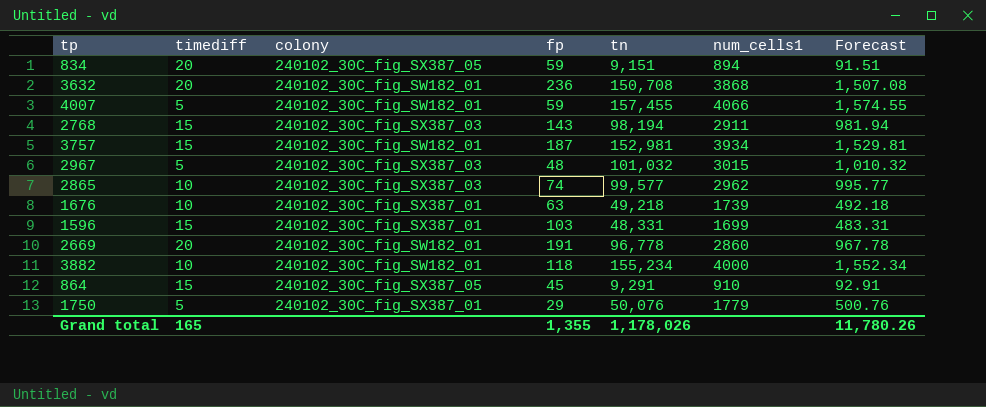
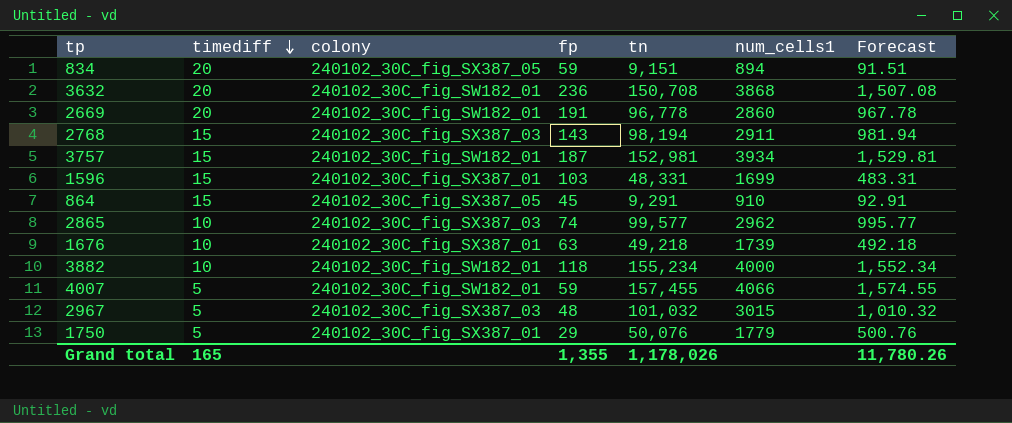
row order: none -> timediff descending

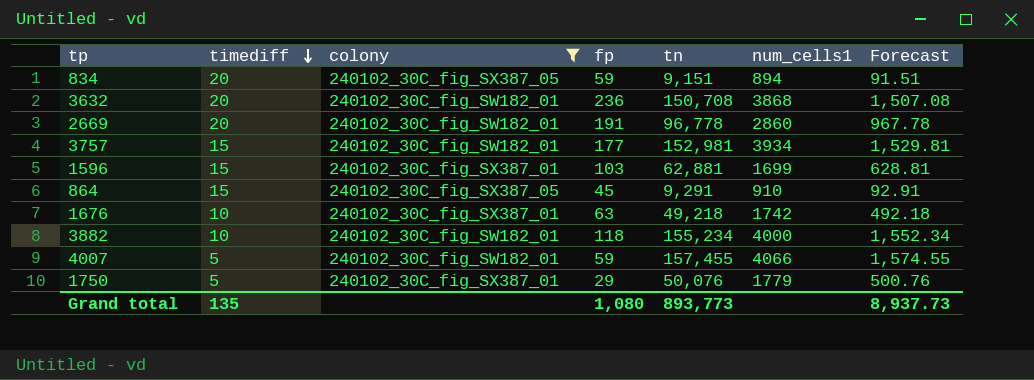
filter: none -> colony != 240102_30C_fig_SX387_03
3757 | fp: 187 -> 177
1596 | tn: 48,331 -> 62,881
1596 | Forecast: 483.31 -> 628.81
1676 | num_cells1: 1739 -> 1742
Grand total | timediff: 165 -> 135
Grand total | fp: 1,355 -> 1,080
Grand total | tn: 1,178,026 -> 893,773
Grand total | Forecast: 11,780.26 -> 8,937.73

